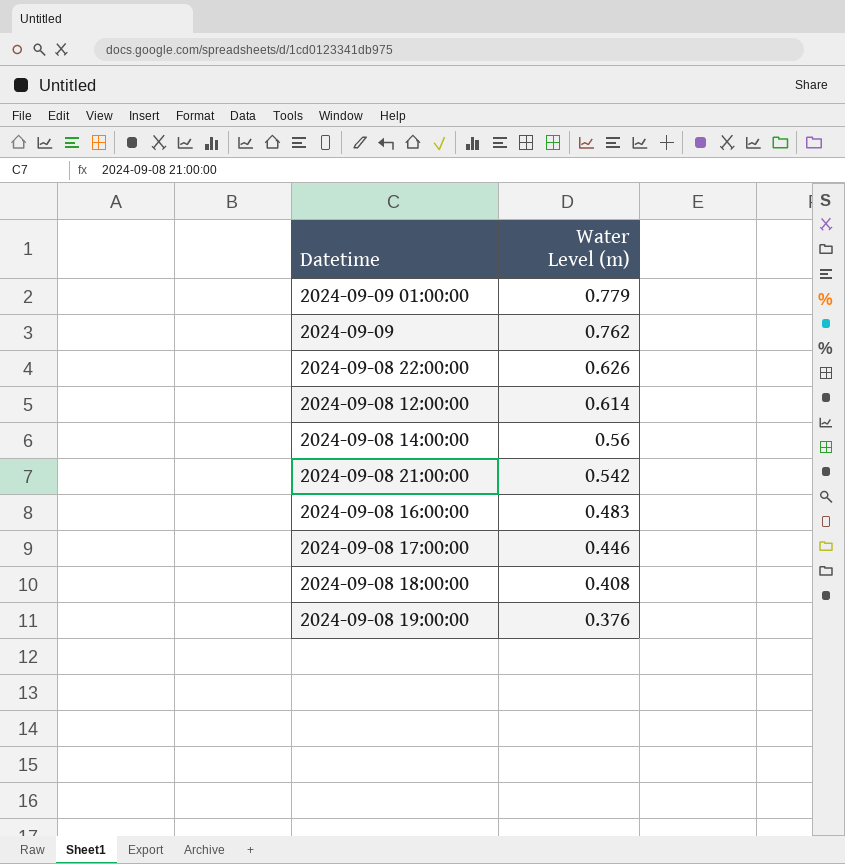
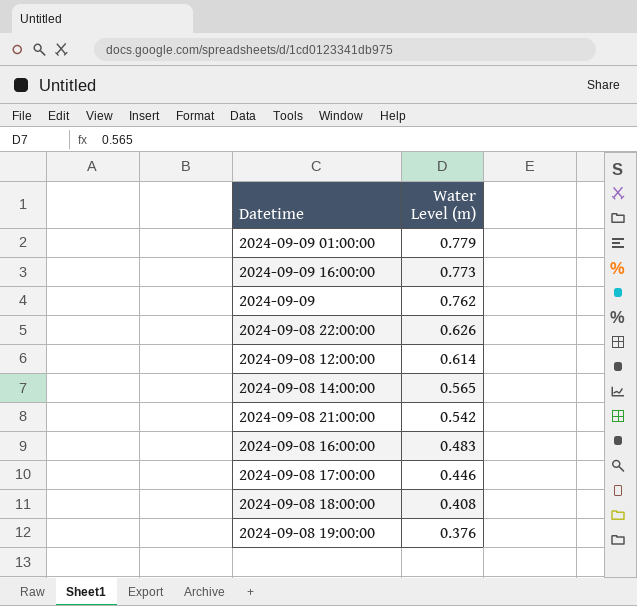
row 2024-09-09 16:00:00: none -> 0.773
2024-09-08 14:00:00 | Water Level (m): 0.56 -> 0.565

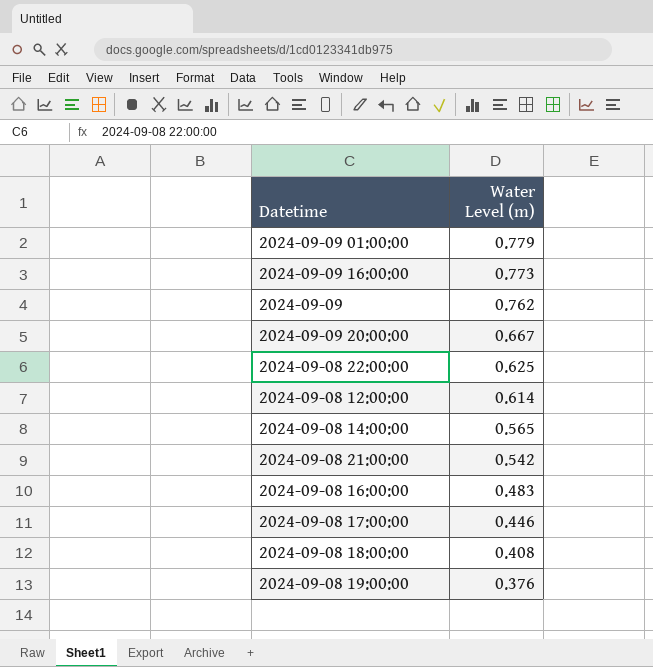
row 2024-09-09 20:00:00: none -> 0.667
2024-09-08 22:00:00 | Water Level (m): 0.626 -> 0.625

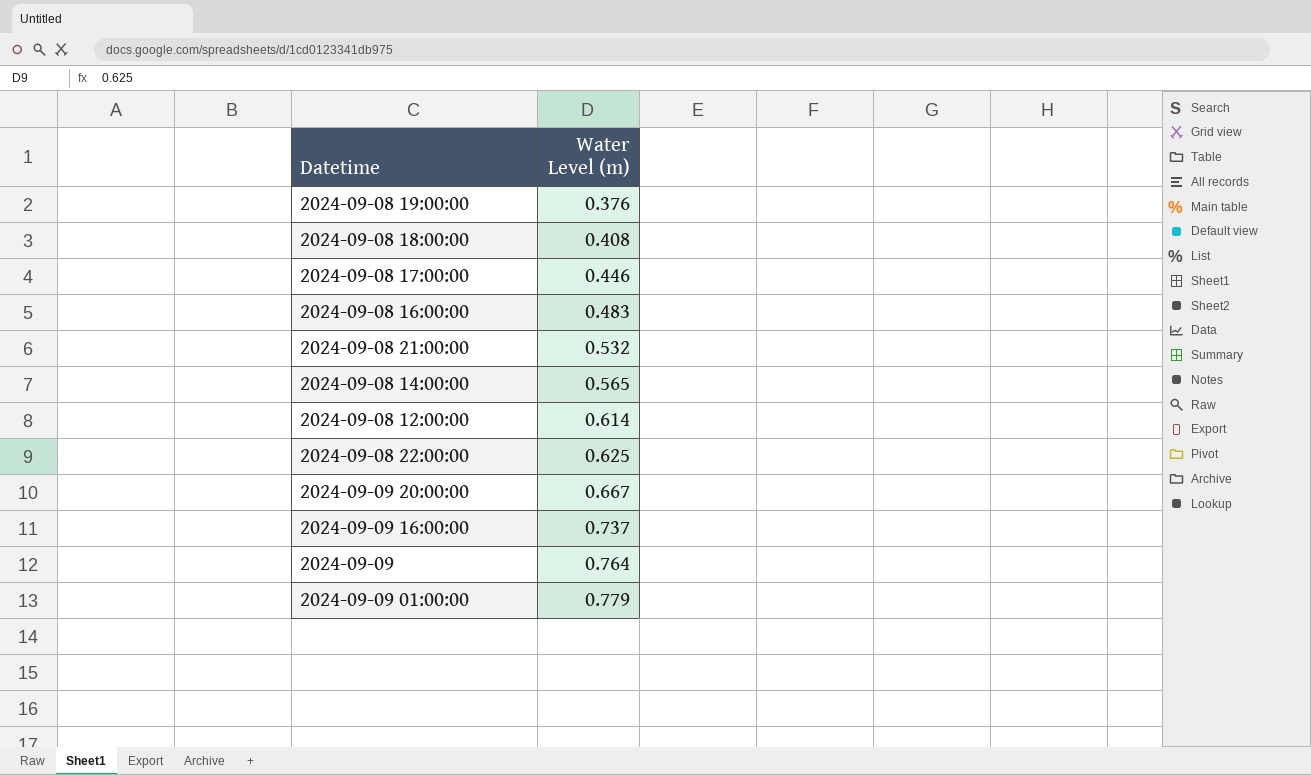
row order: Water Level (m) descending -> Water Level (m) ascending
2024-09-08 21:00:00 | Water Level (m): 0.542 -> 0.532
2024-09-09 16:00:00 | Water Level (m): 0.773 -> 0.737
2024-09-09 | Water Level (m): 0.762 -> 0.764

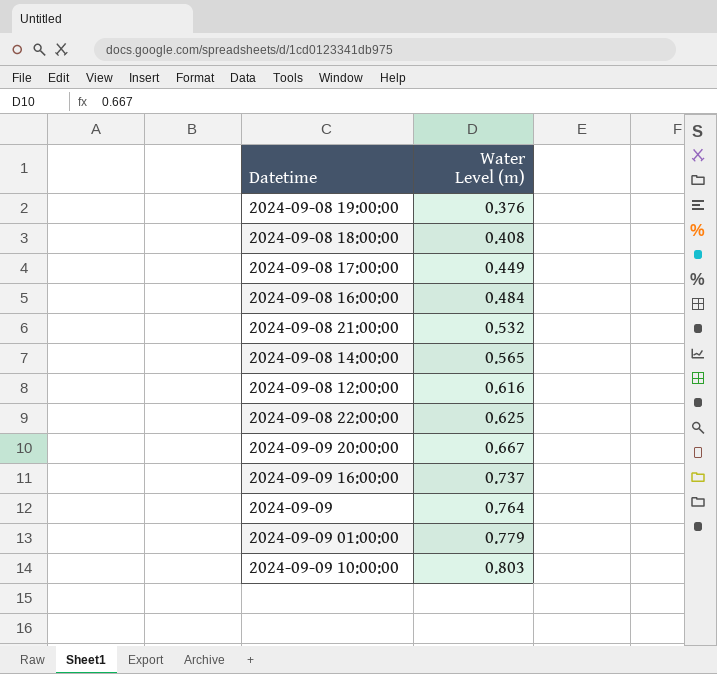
2024-09-08 17:00:00 | Water Level (m): 0.446 -> 0.449
2024-09-08 16:00:00 | Water Level (m): 0.483 -> 0.484
2024-09-08 12:00:00 | Water Level (m): 0.614 -> 0.616
row 2024-09-09 10:00:00: none -> 0.803

